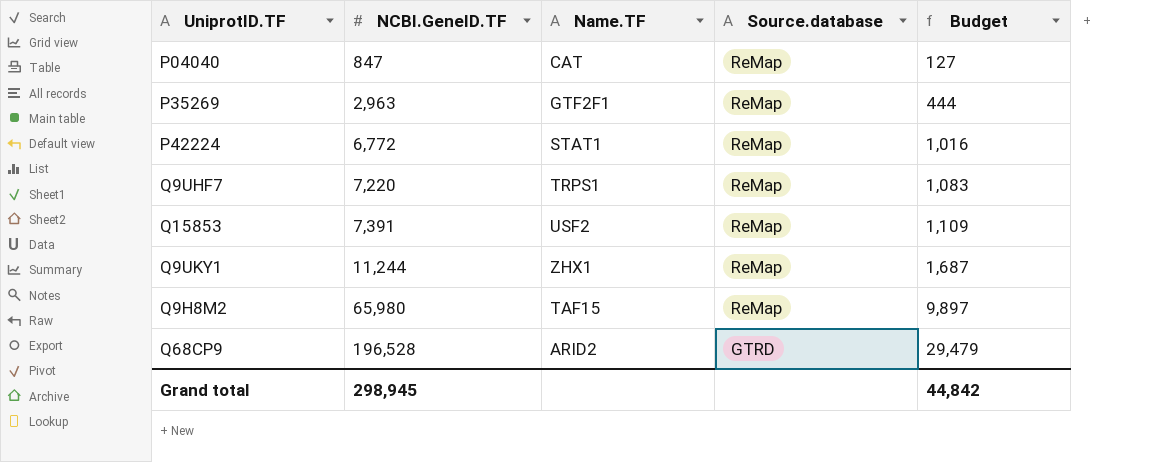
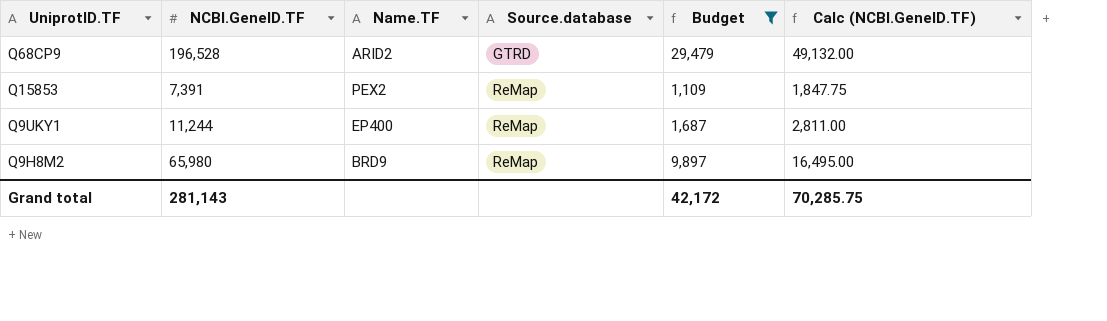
filter: none -> Budget >= 1,109
row order: NCBI.GeneID.TF ascending -> Source.database ascending
column Calc (NCBI.GeneID.TF) | formula: none -> [NCBI.GeneID.TF] * 0.25
Q15853 | Name.TF: USF2 -> PEX2
Q9UKY1 | Name.TF: ZHX1 -> EP400
Q9H8M2 | Name.TF: TAF15 -> BRD9
Grand total | NCBI.GeneID.TF: 298,945 -> 281,143
Grand total | Budget: 44,842 -> 42,172

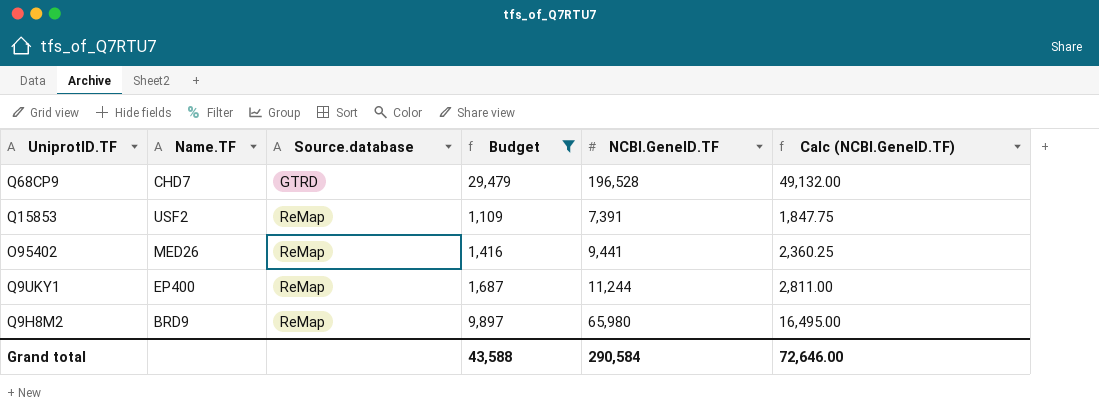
column NCBI.GeneID.TF | position: 2 -> 5
Q68CP9 | Name.TF: ARID2 -> CHD7
Q15853 | Name.TF: PEX2 -> USF2
row O95402: none -> MED26 | ReMap | 1,416 | 9,441 | 2,360.25
Grand total | Budget: 42,172 -> 43,588
Grand total | NCBI.GeneID.TF: 281,143 -> 290,584
Grand total | Calc (NCBI.GeneID.TF): 70,285.75 -> 72,646.00

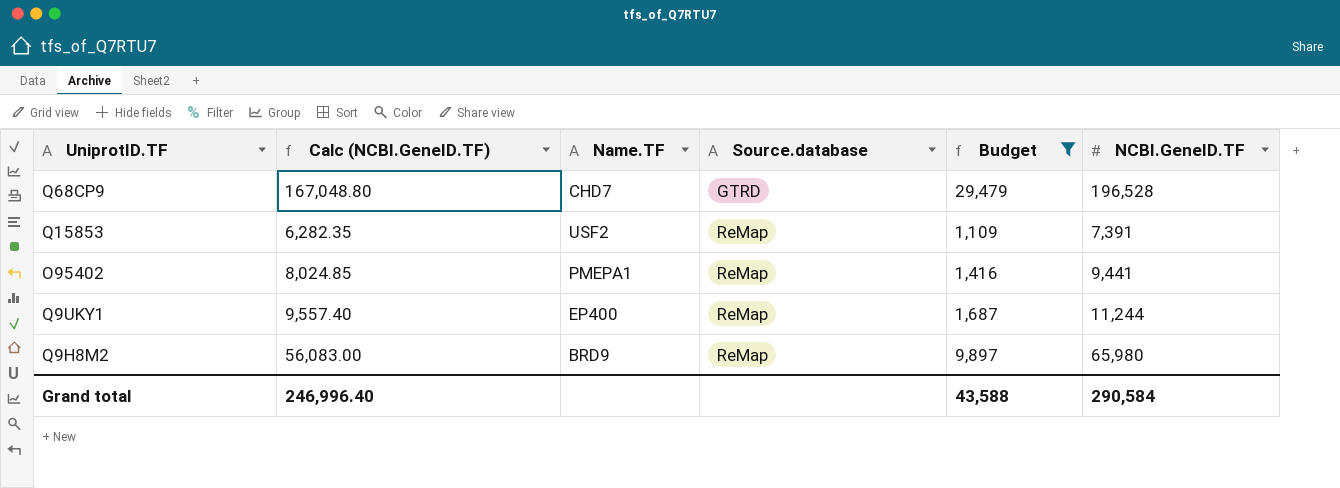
column Calc (NCBI.GeneID.TF) | formula: [NCBI.GeneID.TF] * 0.25 -> [NCBI.GeneID.TF] * 0.85
column Calc (NCBI.GeneID.TF) | position: 6 -> 2
O95402 | Name.TF: MED26 -> PMEPA1
Grand total | Calc (NCBI.GeneID.TF): 72,646.00 -> 246,996.40

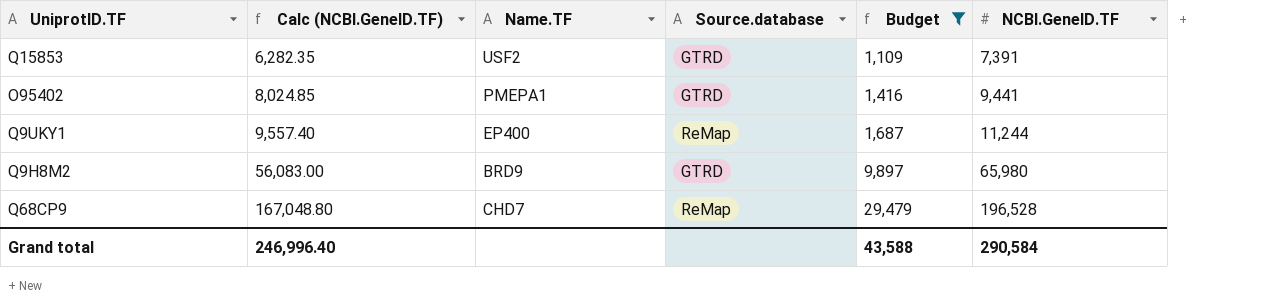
row order: Source.database ascending -> Calc (NCBI.GeneID.TF) ascending
Q15853 | Source.database: ReMap -> GTRD
O95402 | Source.database: ReMap -> GTRD
Q9H8M2 | Source.database: ReMap -> GTRD
Q68CP9 | Source.database: GTRD -> ReMap

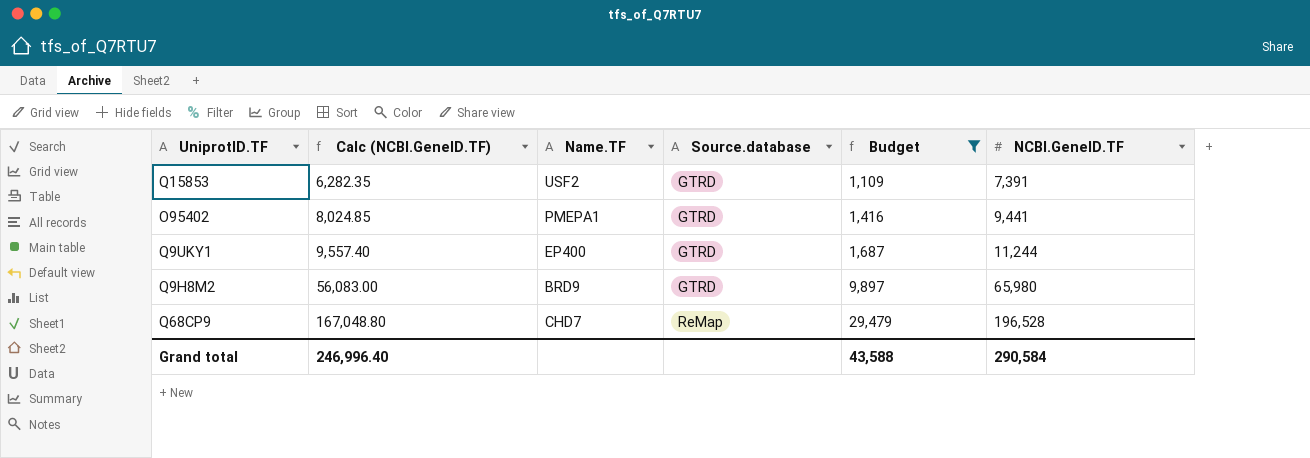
Q9UKY1 | Source.database: ReMap -> GTRD

